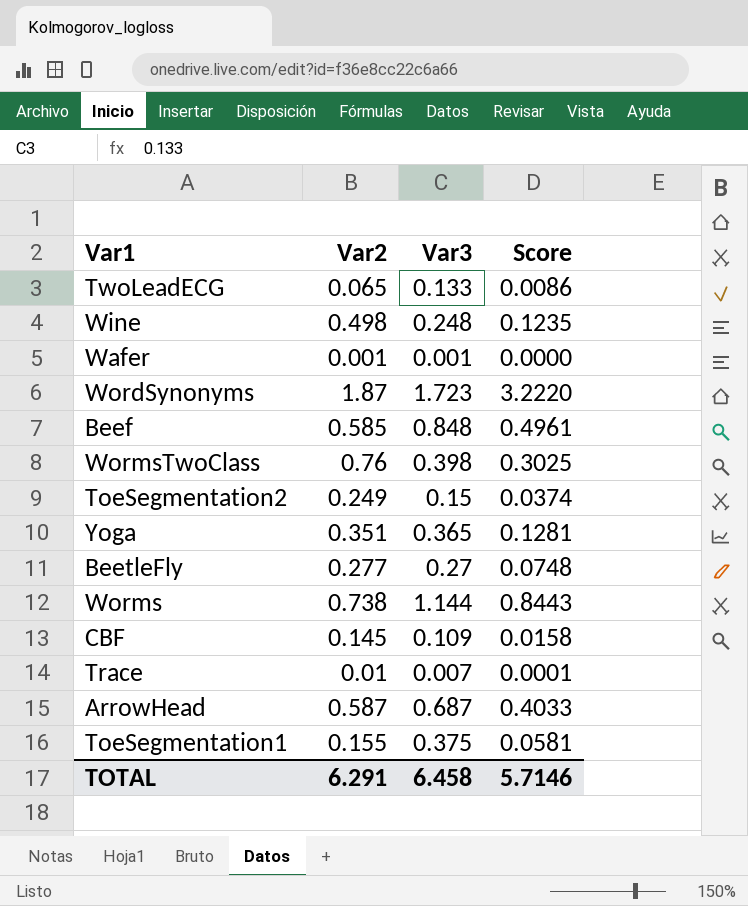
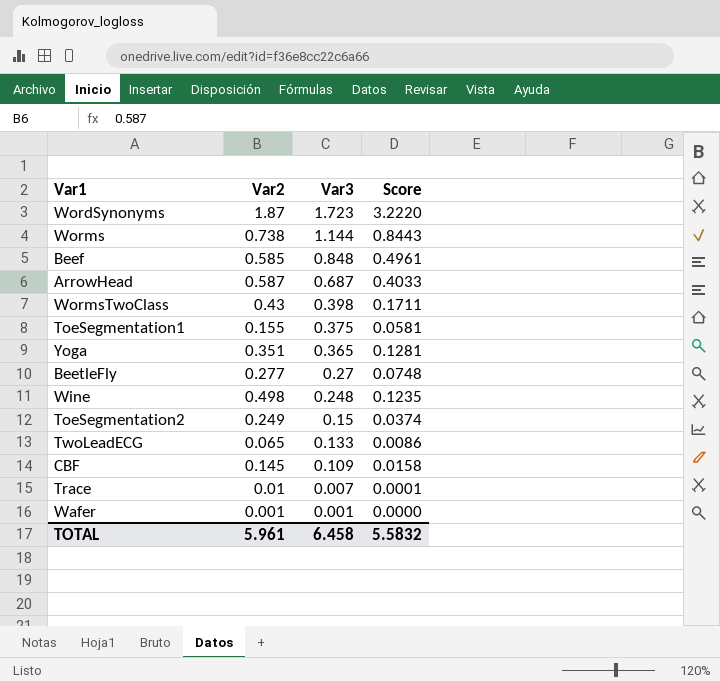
row order: none -> Var3 descending
WormsTwoClass | Var2: 0.76 -> 0.43
WormsTwoClass | Score: 0.3025 -> 0.1711
TOTAL | Var2: 6.291 -> 5.961
TOTAL | Score: 5.7146 -> 5.5832

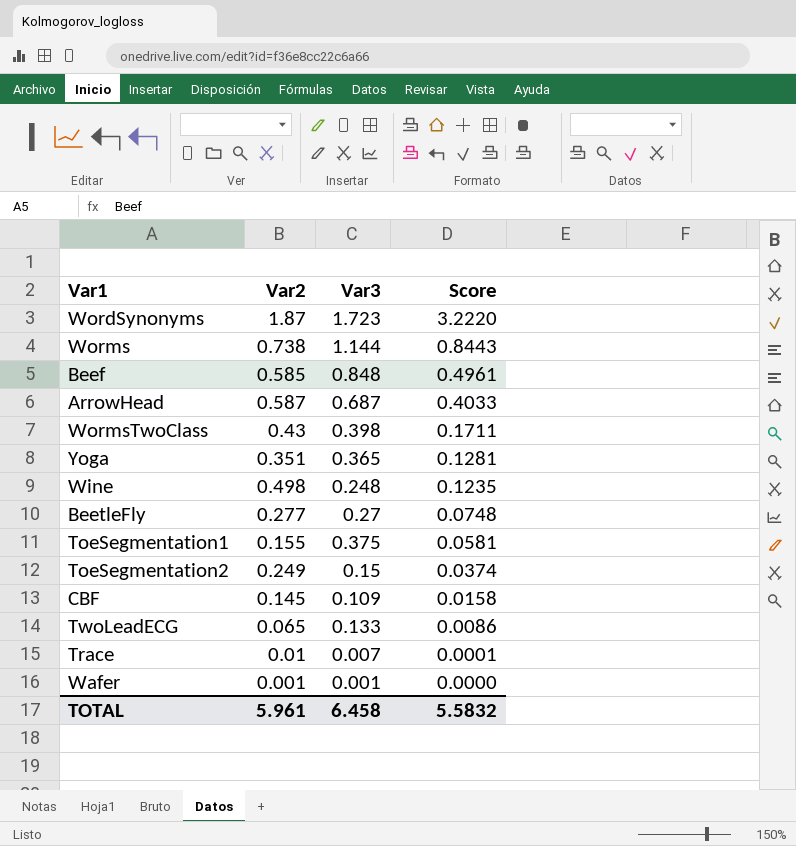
row order: Var3 descending -> Score descending

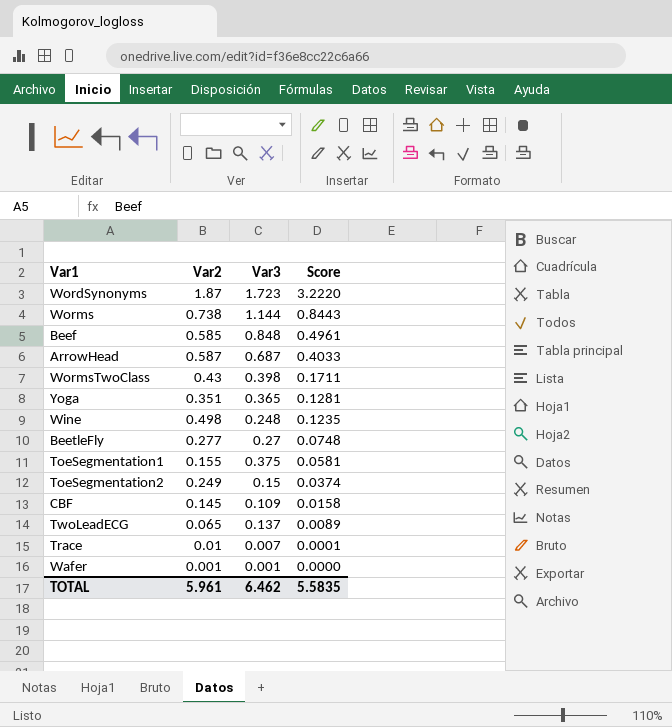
TwoLeadECG | Var3: 0.133 -> 0.137
TwoLeadECG | Score: 0.0086 -> 0.0089
TOTAL | Var3: 6.458 -> 6.462
TOTAL | Score: 5.5832 -> 5.5835

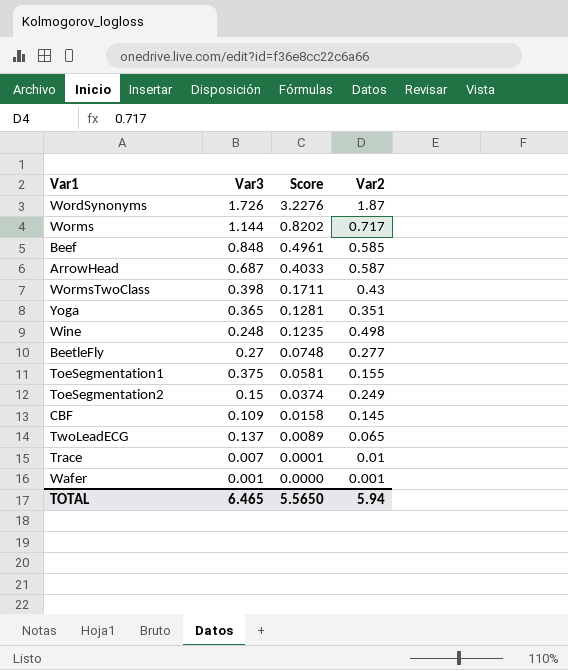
column Var2 | position: 2 -> 4
WordSynonyms | Var3: 1.723 -> 1.726
WordSynonyms | Score: 3.2220 -> 3.2276
Worms | Score: 0.8443 -> 0.8202
Worms | Var2: 0.738 -> 0.717
TOTAL | Var3: 6.462 -> 6.465
TOTAL | Score: 5.5835 -> 5.5650
TOTAL | Var2: 5.961 -> 5.94

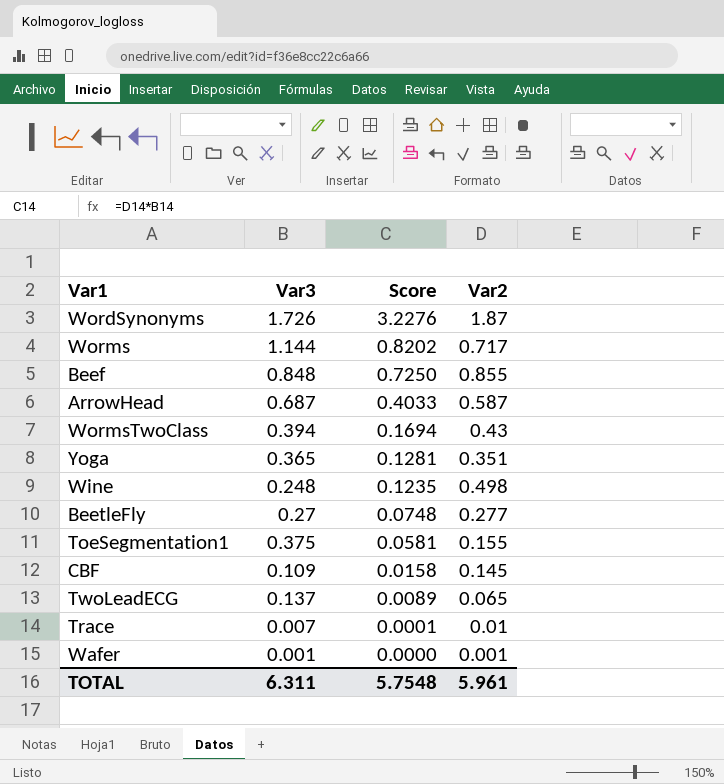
row ToeSegmentation2: 0.15 | 0.0374 | 0.249 -> none
Beef | Score: 0.4961 -> 0.7250
Beef | Var2: 0.585 -> 0.855
WormsTwoClass | Var3: 0.398 -> 0.394
WormsTwoClass | Score: 0.1711 -> 0.1694
TOTAL | Var3: 6.465 -> 6.311
TOTAL | Score: 5.5650 -> 5.7548
TOTAL | Var2: 5.94 -> 5.961

